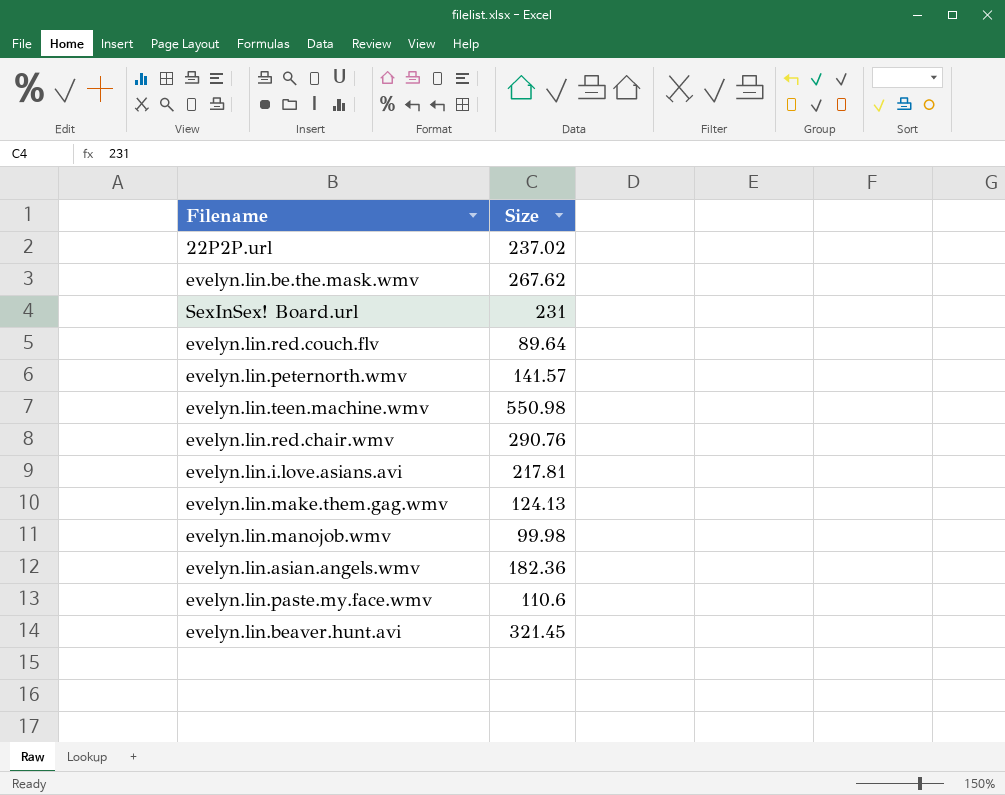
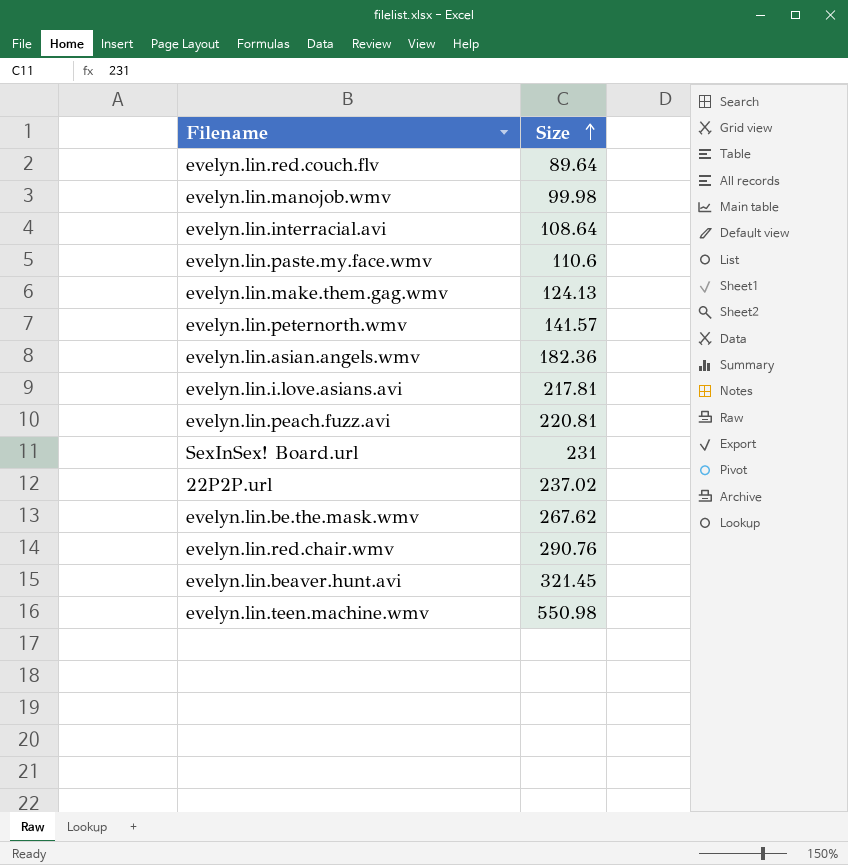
row order: none -> Size ascending
row evelyn.lin.interracial.avi: none -> 108.64
row evelyn.lin.peach.fuzz.avi: none -> 220.81

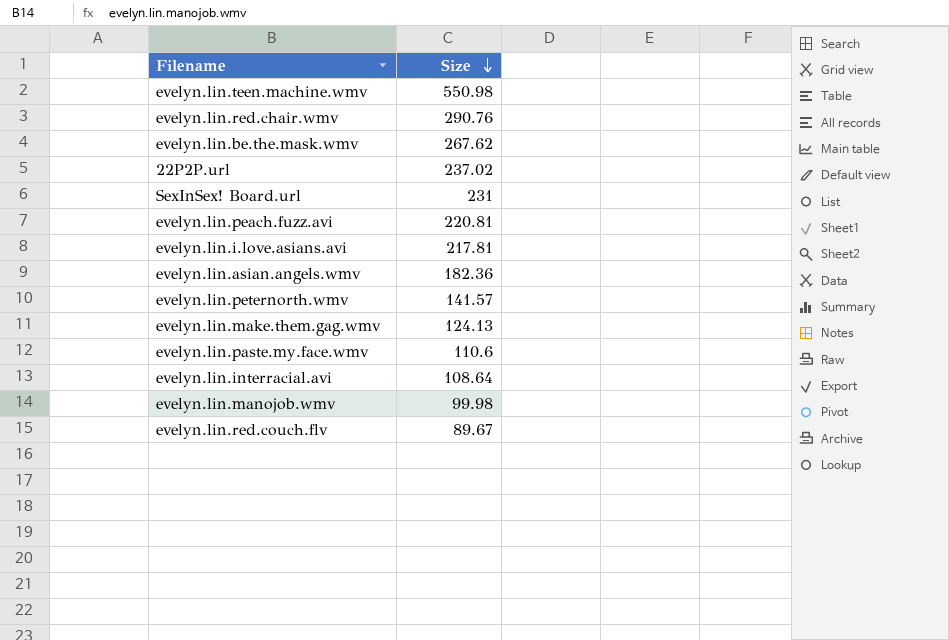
row order: Size ascending -> Size descending
row evelyn.lin.beaver.hunt.avi: 321.45 -> none
evelyn.lin.red.couch.flv | Size: 89.64 -> 89.67

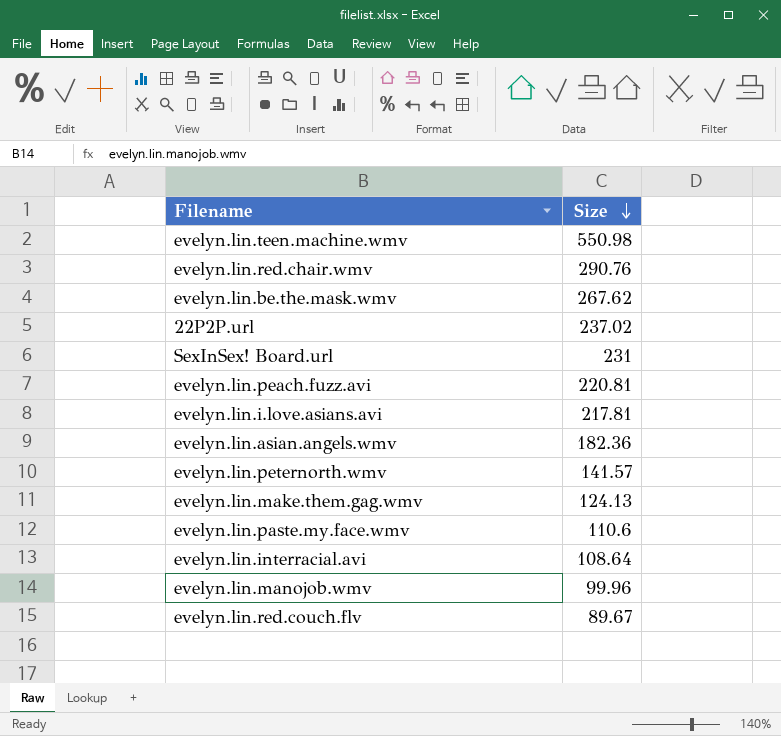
evelyn.lin.manojob.wmv | Size: 99.98 -> 99.96

